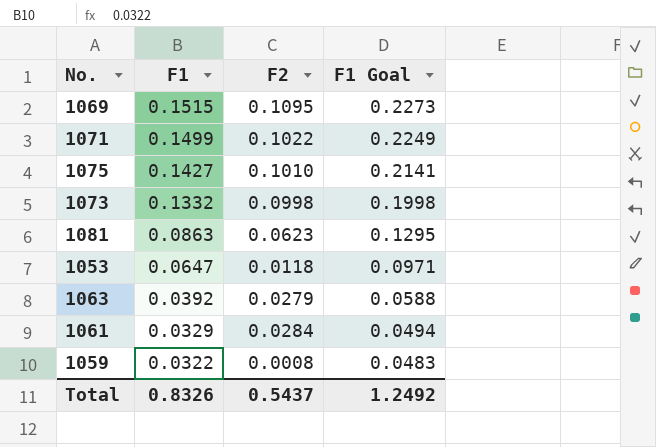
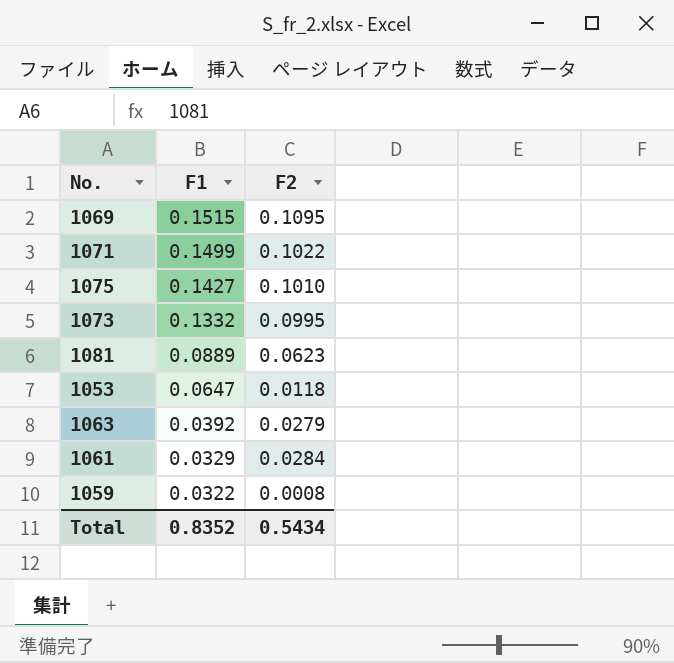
column F1 Goal | formula: [F1] * 1.5 -> none
1073 | F2: 0.0998 -> 0.0995
1081 | F1: 0.0863 -> 0.0889
Total | F1: 0.8326 -> 0.8352
Total | F2: 0.5437 -> 0.5434

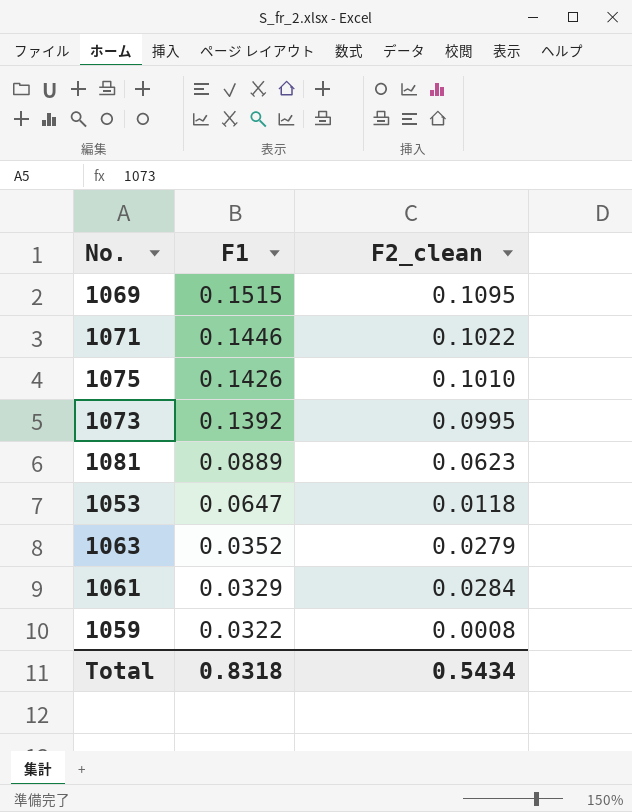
column name: F2 -> F2_clean
1071 | F1: 0.1499 -> 0.1446
1075 | F1: 0.1427 -> 0.1426
1073 | F1: 0.1332 -> 0.1392
1063 | F1: 0.0392 -> 0.0352
Total | F1: 0.8352 -> 0.8318

